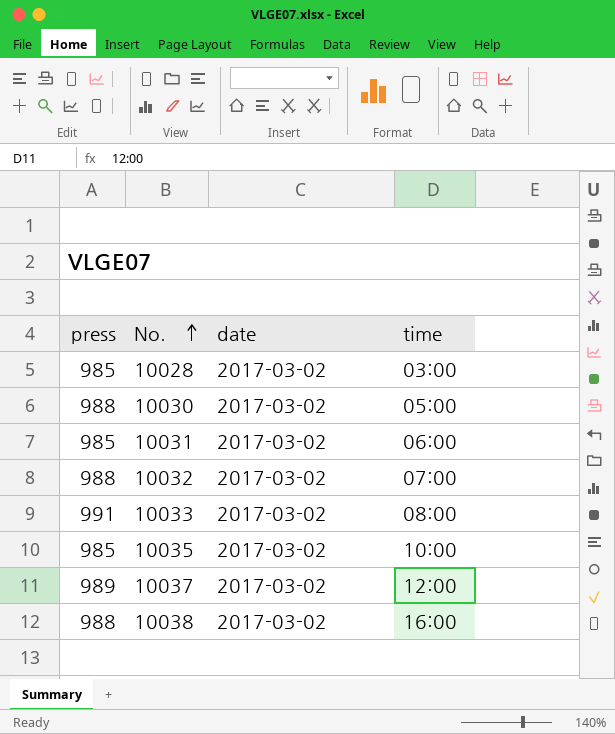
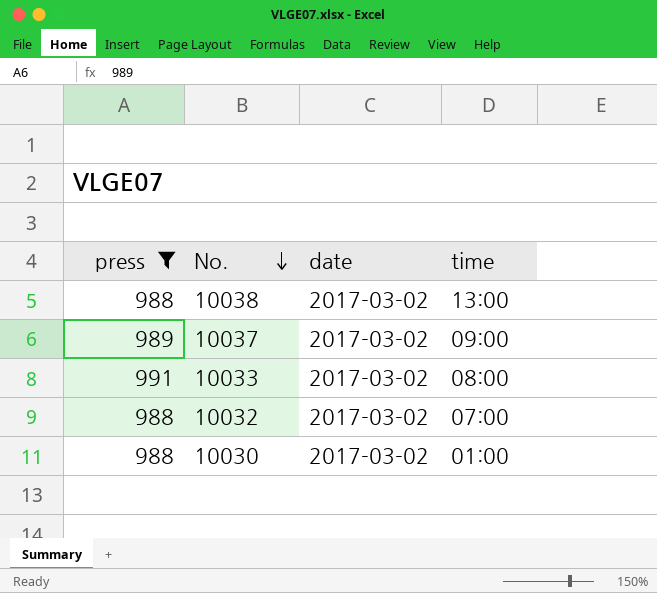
filter: none -> press != 985
row order: No. ascending -> No. descending
10038 | time: 16:00 -> 13:00
10037 | time: 12:00 -> 09:00
10030 | time: 05:00 -> 01:00

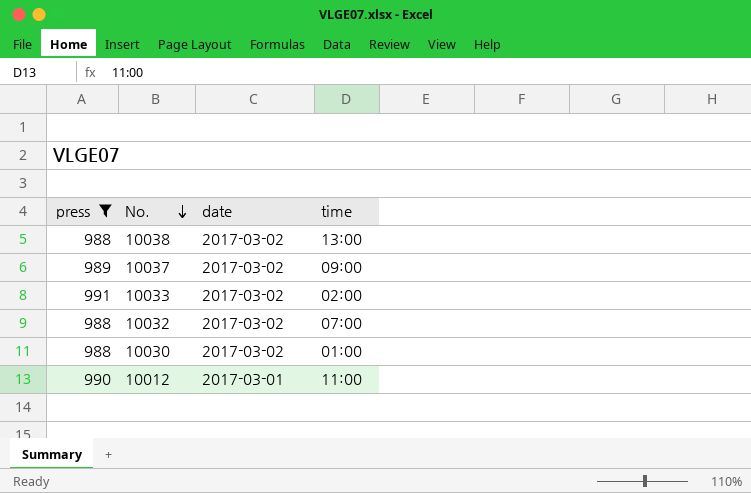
10033 | time: 08:00 -> 02:00
row 10012: none -> 990 | 2017-03-01 | 11:00

